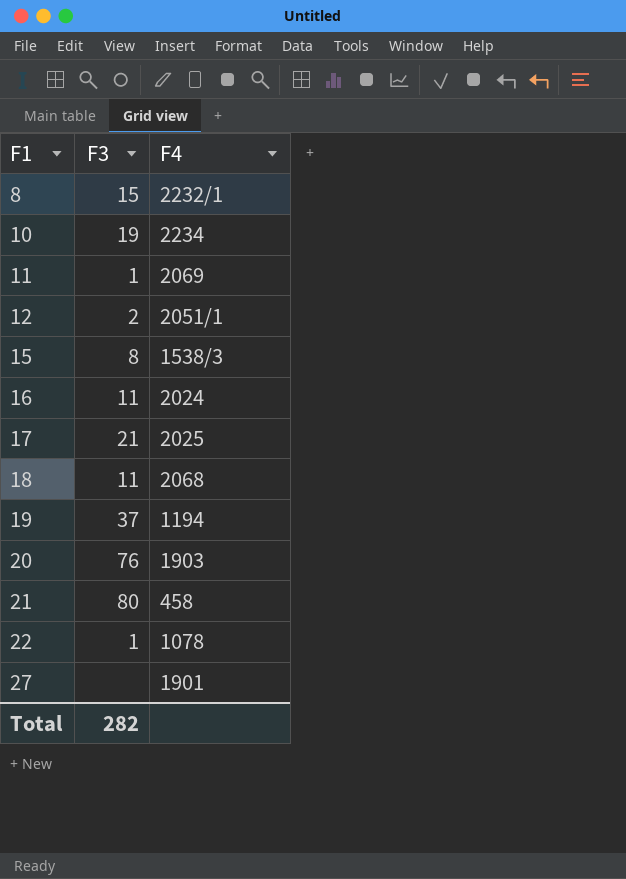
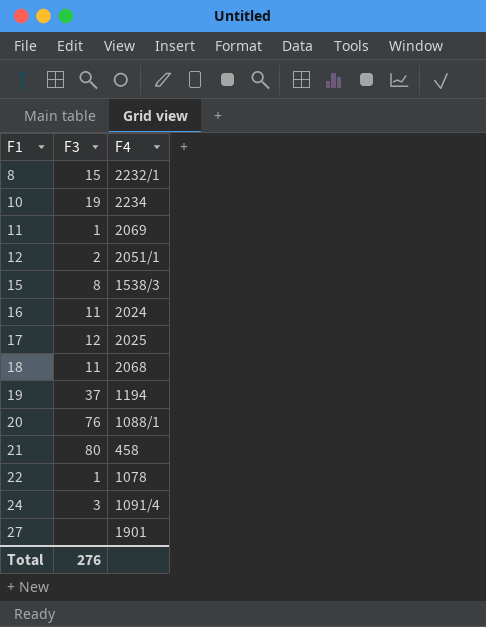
17 | F3: 21 -> 12
20 | F4: 1903 -> 1088/1
row 24: none -> 3 | 1091/4
Total | F3: 282 -> 276

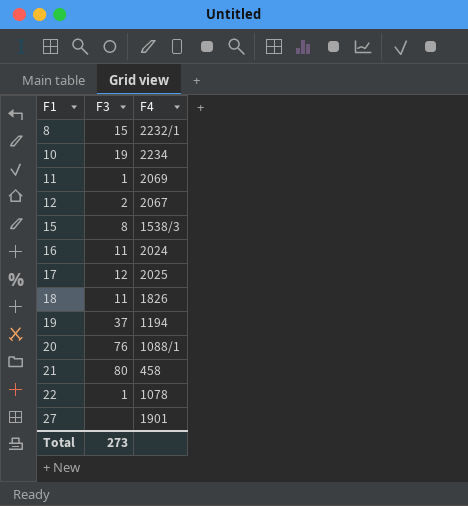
row 24: 3 | 1091/4 -> none
12 | F4: 2051/1 -> 2067
18 | F4: 2068 -> 1826
Total | F3: 276 -> 273

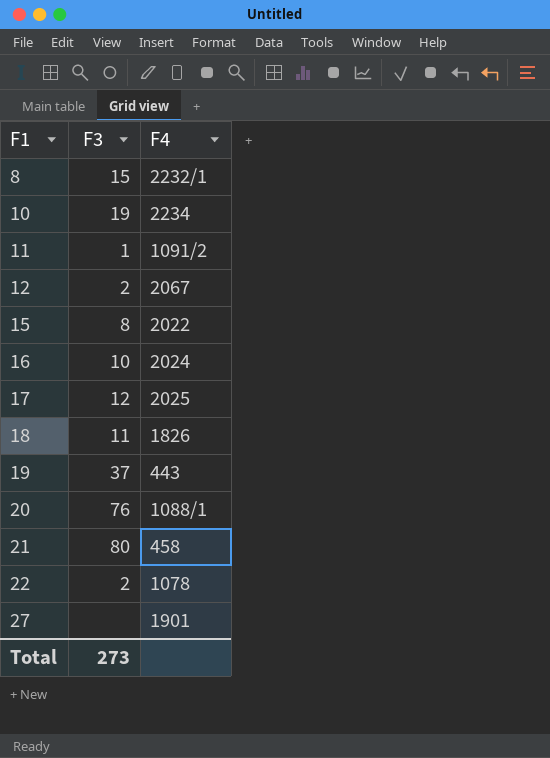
11 | F4: 2069 -> 1091/2
15 | F4: 1538/3 -> 2022
16 | F3: 11 -> 10
19 | F4: 1194 -> 443
22 | F3: 1 -> 2

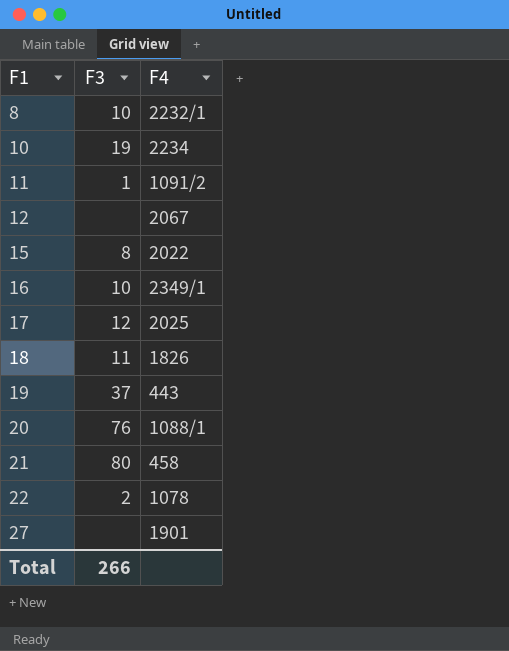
8 | F3: 15 -> 10
12 | F3: 2 -> none
16 | F4: 2024 -> 2349/1
Total | F3: 273 -> 266

